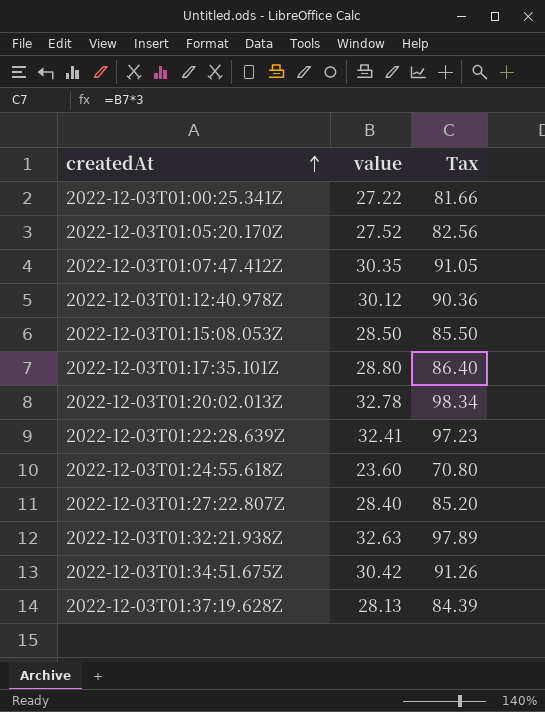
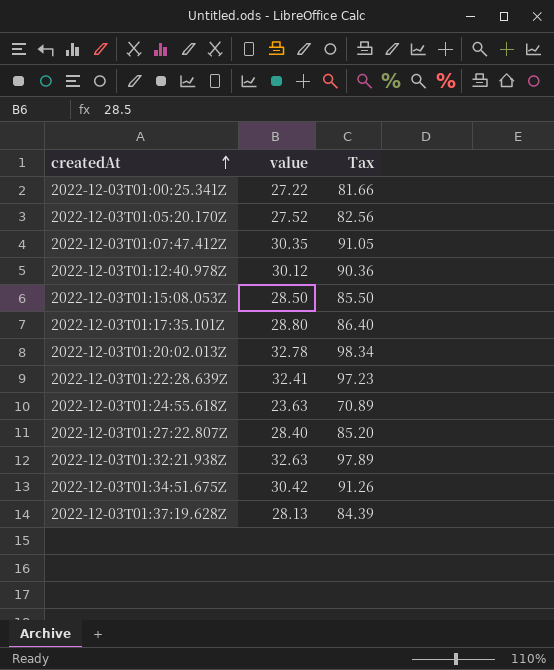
2022-12-03T01:24:55.618Z | value: 23.60 -> 23.63
2022-12-03T01:24:55.618Z | Tax: 70.80 -> 70.89

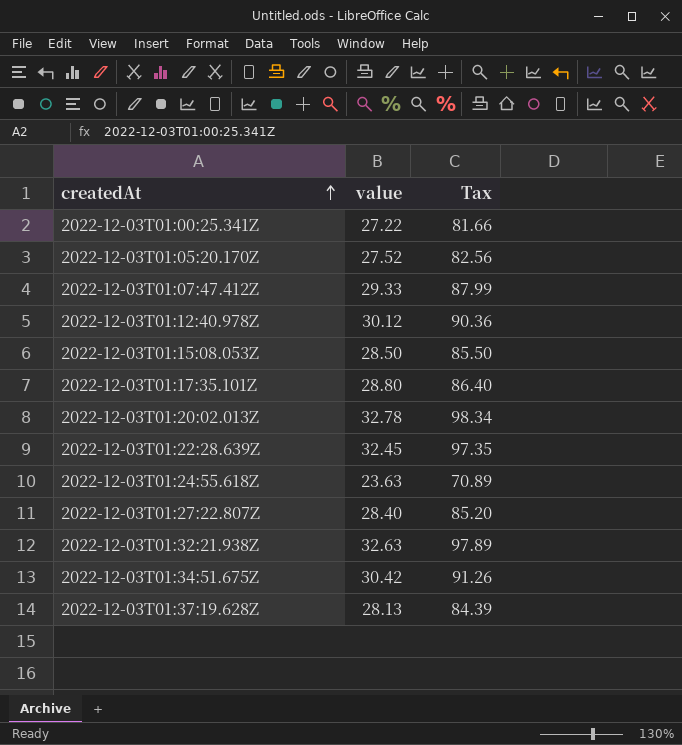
2022-12-03T01:07:47.412Z | value: 30.35 -> 29.33
2022-12-03T01:07:47.412Z | Tax: 91.05 -> 87.99
2022-12-03T01:22:28.639Z | value: 32.41 -> 32.45
2022-12-03T01:22:28.639Z | Tax: 97.23 -> 97.35

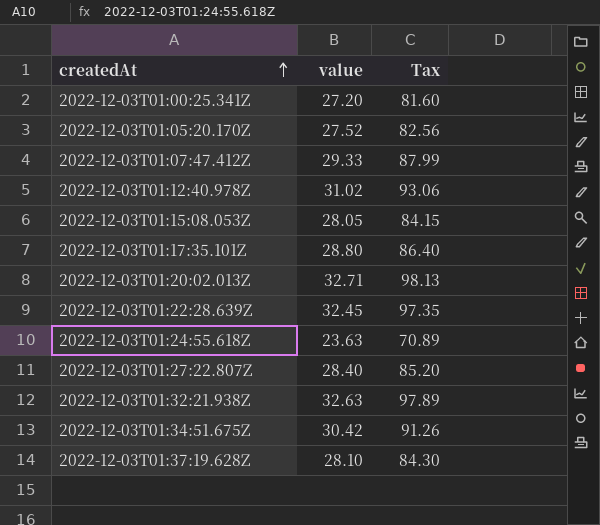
2022-12-03T01:00:25.341Z | value: 27.22 -> 27.20
2022-12-03T01:00:25.341Z | Tax: 81.66 -> 81.60
2022-12-03T01:12:40.978Z | value: 30.12 -> 31.02
2022-12-03T01:12:40.978Z | Tax: 90.36 -> 93.06
2022-12-03T01:15:08.053Z | value: 28.50 -> 28.05
2022-12-03T01:15:08.053Z | Tax: 85.50 -> 84.15
2022-12-03T01:20:02.013Z | value: 32.78 -> 32.71
2022-12-03T01:20:02.013Z | Tax: 98.34 -> 98.13
2022-12-03T01:37:19.628Z | value: 28.13 -> 28.10
2022-12-03T01:37:19.628Z | Tax: 84.39 -> 84.30

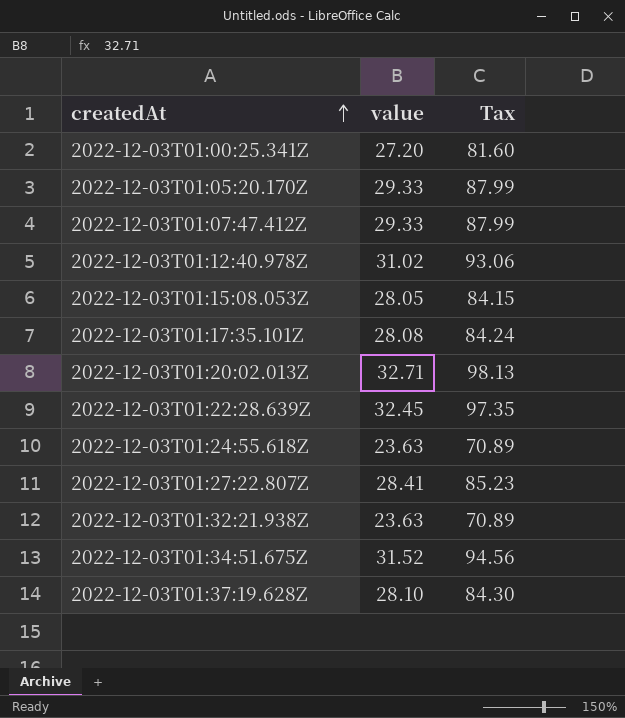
2022-12-03T01:05:20.170Z | value: 27.52 -> 29.33
2022-12-03T01:05:20.170Z | Tax: 82.56 -> 87.99
2022-12-03T01:17:35.101Z | value: 28.80 -> 28.08
2022-12-03T01:17:35.101Z | Tax: 86.40 -> 84.24
2022-12-03T01:27:22.807Z | value: 28.40 -> 28.41
2022-12-03T01:27:22.807Z | Tax: 85.20 -> 85.23
2022-12-03T01:32:21.938Z | value: 32.63 -> 23.63
2022-12-03T01:32:21.938Z | Tax: 97.89 -> 70.89
2022-12-03T01:34:51.675Z | value: 30.42 -> 31.52
2022-12-03T01:34:51.675Z | Tax: 91.26 -> 94.56

